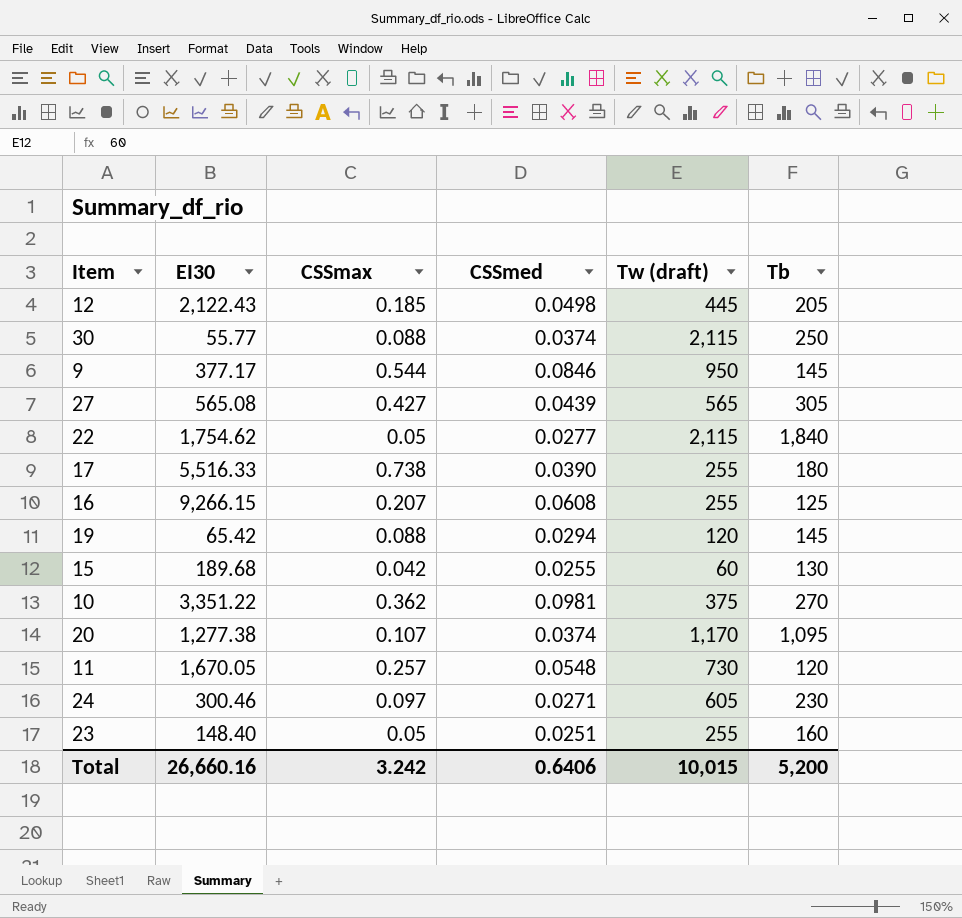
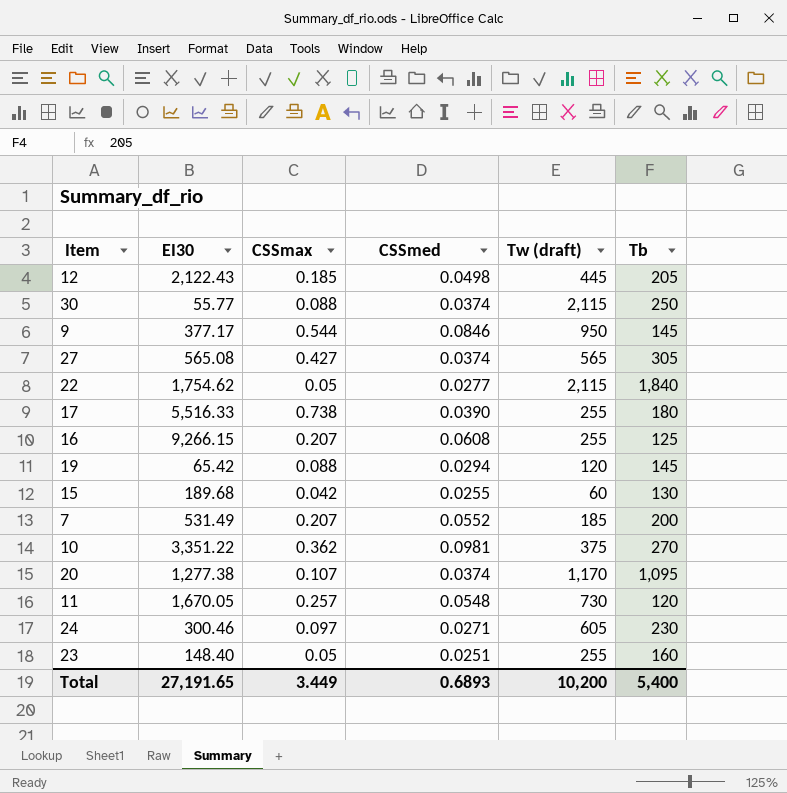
27 | CSSmed: 0.0439 -> 0.0374
row 7: none -> 531.49 | 0.207 | 0.0552 | 185 | 200
Total | EI30: 26,660.16 -> 27,191.65
Total | CSSmax: 3.242 -> 3.449
Total | CSSmed: 0.6406 -> 0.6893
Total | Tw (draft): 10,015 -> 10,200
Total | Tb: 5,200 -> 5,400

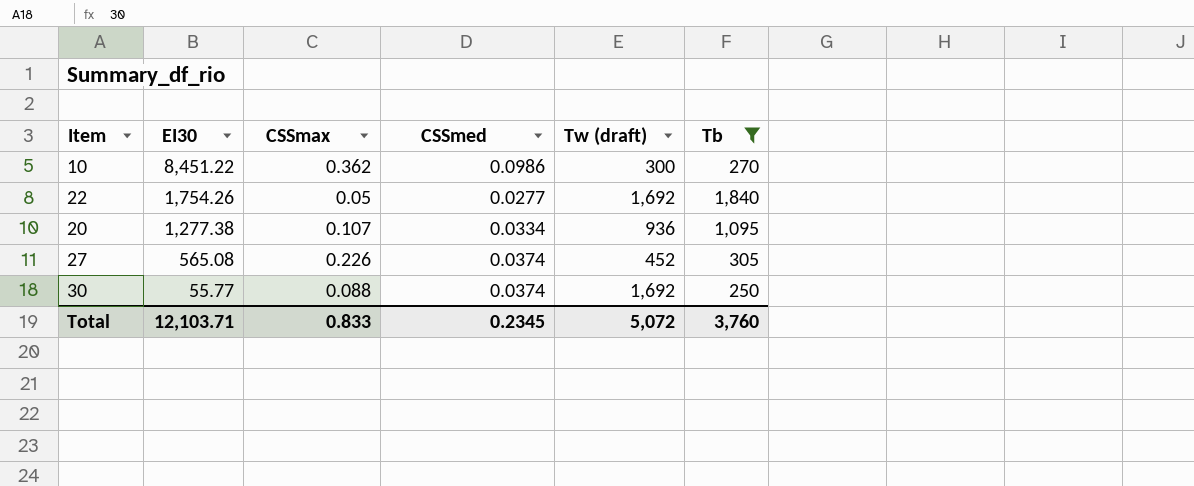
filter: none -> Tb >= 250
row order: none -> EI30 descending
10 | EI30: 3,351.22 -> 8,451.22
10 | CSSmed: 0.0981 -> 0.0986
10 | Tw (draft): 375 -> 300
22 | EI30: 1,754.62 -> 1,754.26
22 | Tw (draft): 2,115 -> 1,692
20 | CSSmed: 0.0374 -> 0.0334
20 | Tw (draft): 1,170 -> 936
27 | CSSmax: 0.427 -> 0.226
27 | Tw (draft): 565 -> 452
30 | Tw (draft): 2,115 -> 1,692
Total | EI30: 27,191.65 -> 12,103.71
Total | CSSmax: 3.449 -> 0.833
Total | CSSmed: 0.6893 -> 0.2345
Total | Tw (draft): 10,200 -> 5,072
Total | Tb: 5,400 -> 3,760

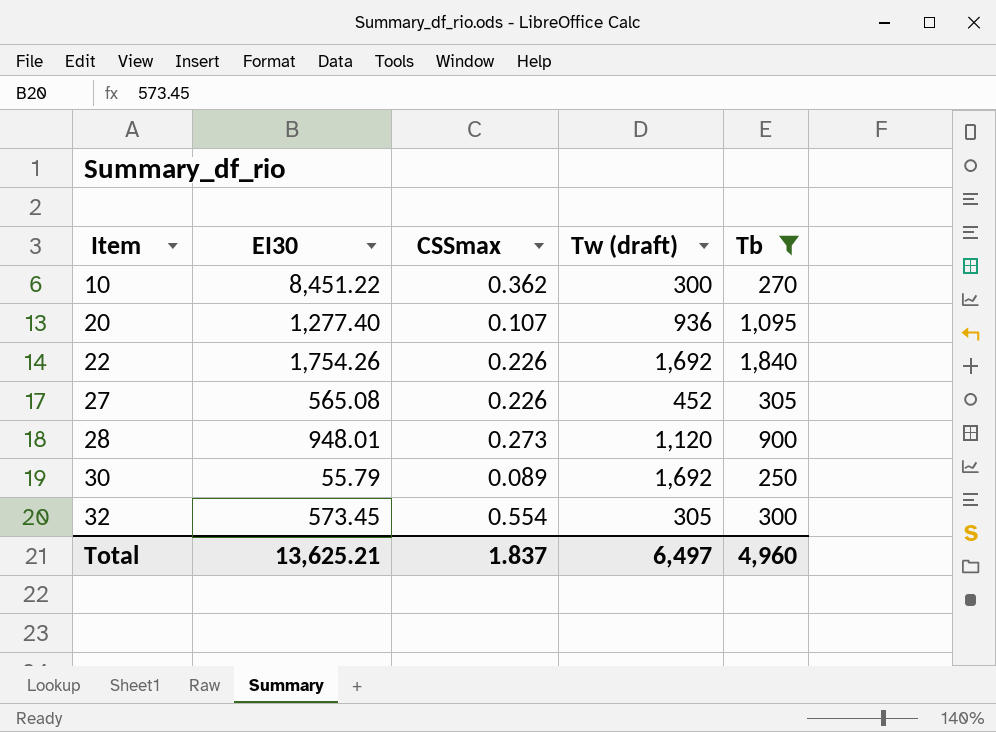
row order: EI30 descending -> Item ascending
column CSSmed | position: 4 -> none
20 | EI30: 1,277.38 -> 1,277.40
22 | CSSmax: 0.05 -> 0.226
row 28: none -> 948.01 | 0.273 | 1,120 | 900
30 | EI30: 55.77 -> 55.79
30 | CSSmax: 0.088 -> 0.089
row 32: none -> 573.45 | 0.554 | 305 | 300
Total | EI30: 12,103.71 -> 13,625.21
Total | CSSmax: 0.833 -> 1.837
Total | Tw (draft): 5,072 -> 6,497
Total | Tb: 3,760 -> 4,960

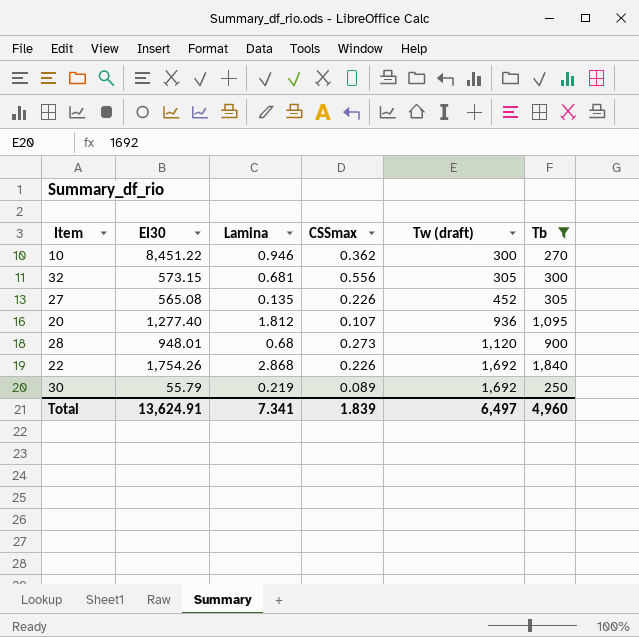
row order: Item ascending -> Tw (draft) ascending
column Lamina | position: none -> 3
32 | EI30: 573.45 -> 573.15
32 | CSSmax: 0.554 -> 0.556
Total | EI30: 13,625.21 -> 13,624.91
Total | CSSmax: 1.837 -> 1.839

